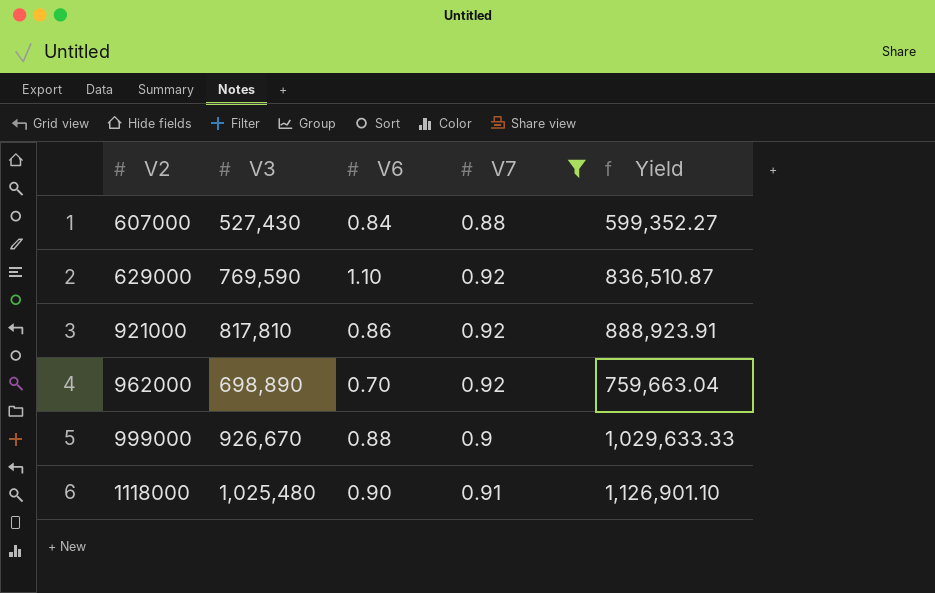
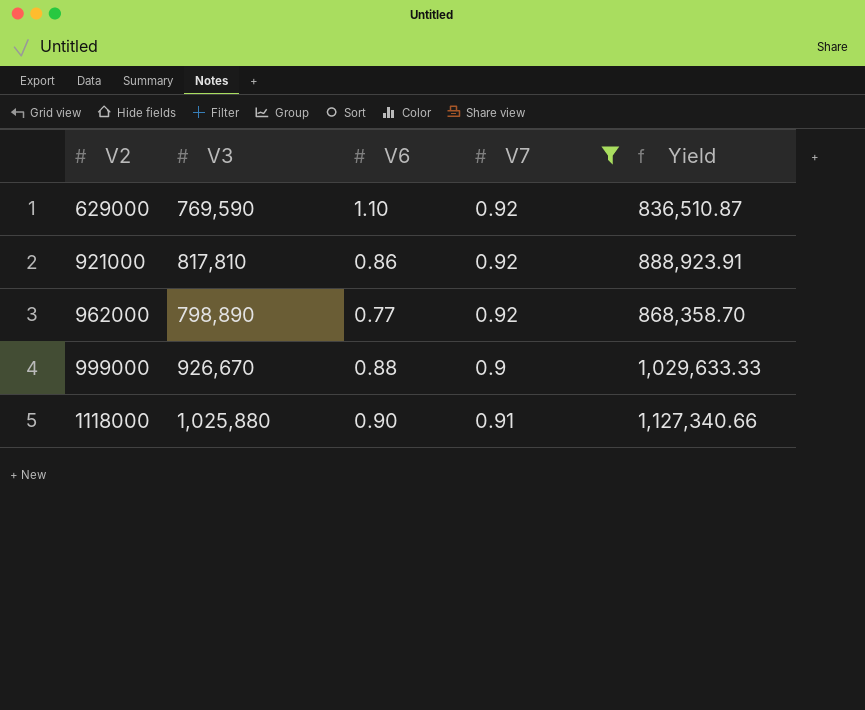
row 607000: 527,430 | 0.84 | 0.88 | 599,352.27 -> none
962000 | V3: 698,890 -> 798,890
962000 | V6: 0.70 -> 0.77
962000 | Yield: 759,663.04 -> 868,358.70
1118000 | V3: 1,025,480 -> 1,025,880
1118000 | Yield: 1,126,901.10 -> 1,127,340.66

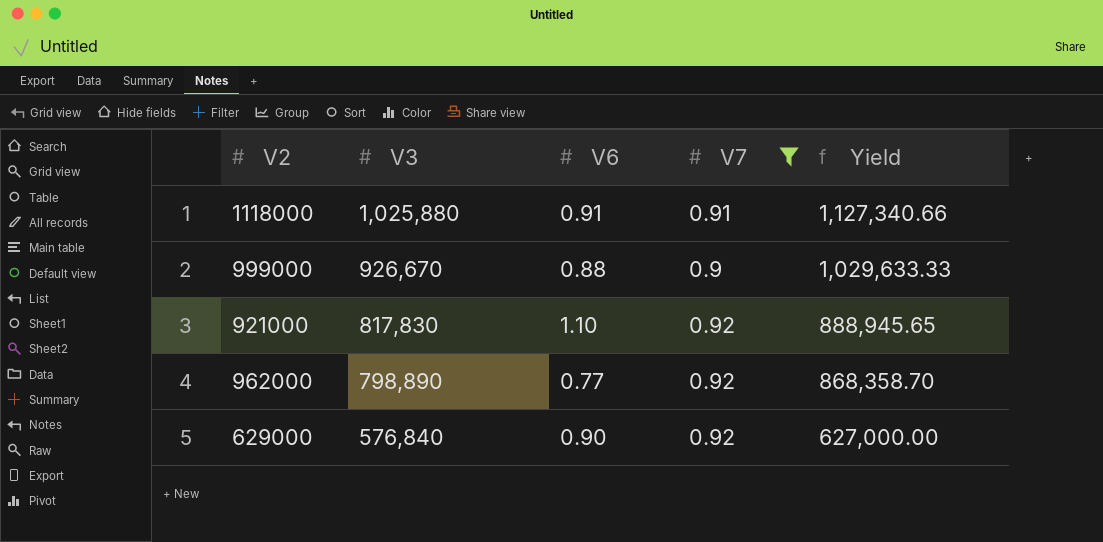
row order: V2 ascending -> V3 descending
1118000 | V6: 0.90 -> 0.91
921000 | V3: 817,810 -> 817,830
921000 | V6: 0.86 -> 1.10
921000 | Yield: 888,923.91 -> 888,945.65
629000 | V3: 769,590 -> 576,840
629000 | V6: 1.10 -> 0.90
629000 | Yield: 836,510.87 -> 627,000.00

